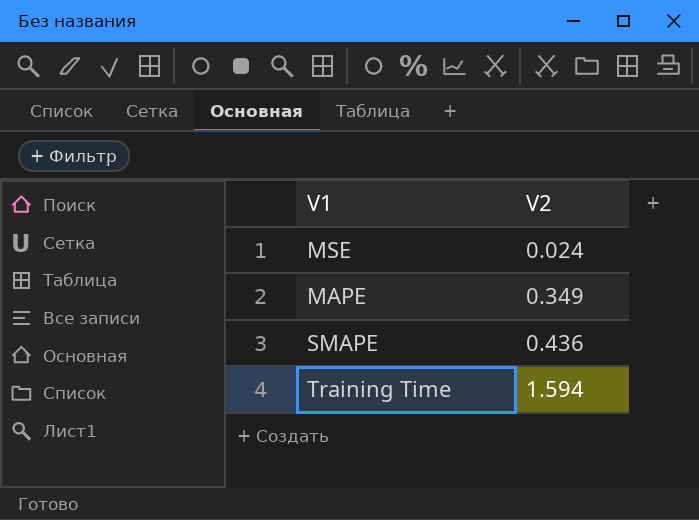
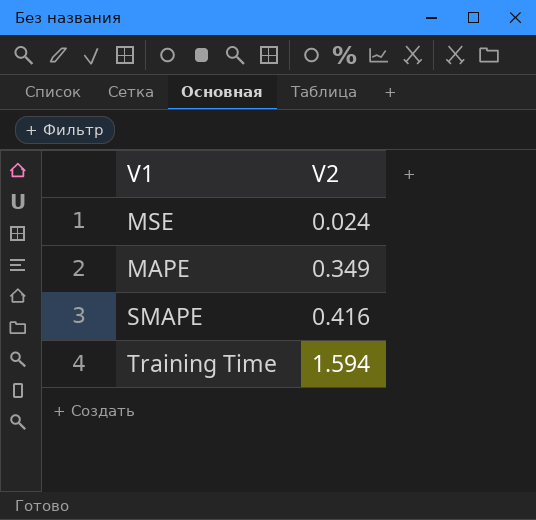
SMAPE | V2: 0.436 -> 0.416

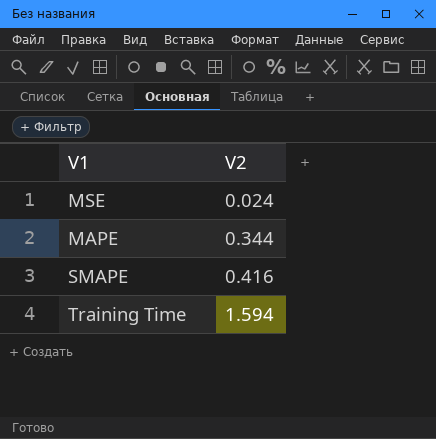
MAPE | V2: 0.349 -> 0.344

